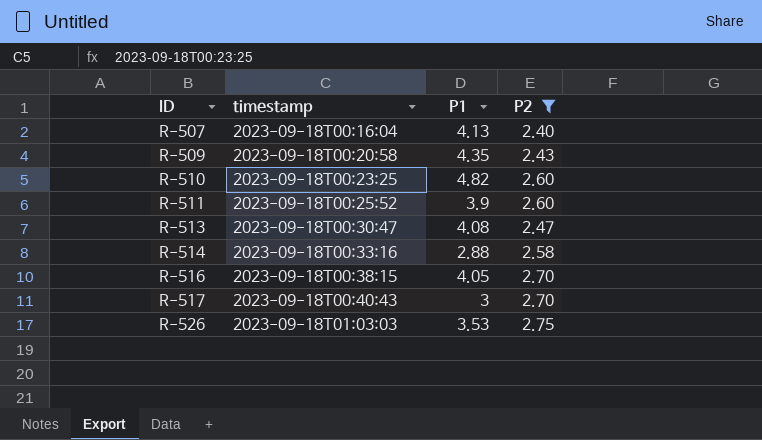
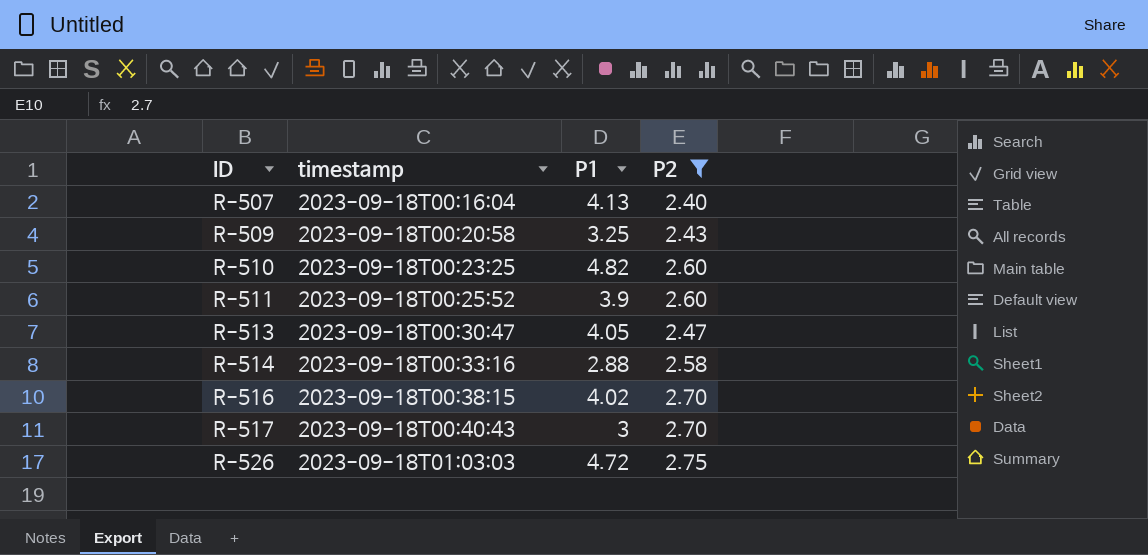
R-509 | P1: 4.35 -> 3.25
R-513 | P1: 4.08 -> 4.05
R-516 | P1: 4.05 -> 4.02
R-526 | P1: 3.53 -> 4.72

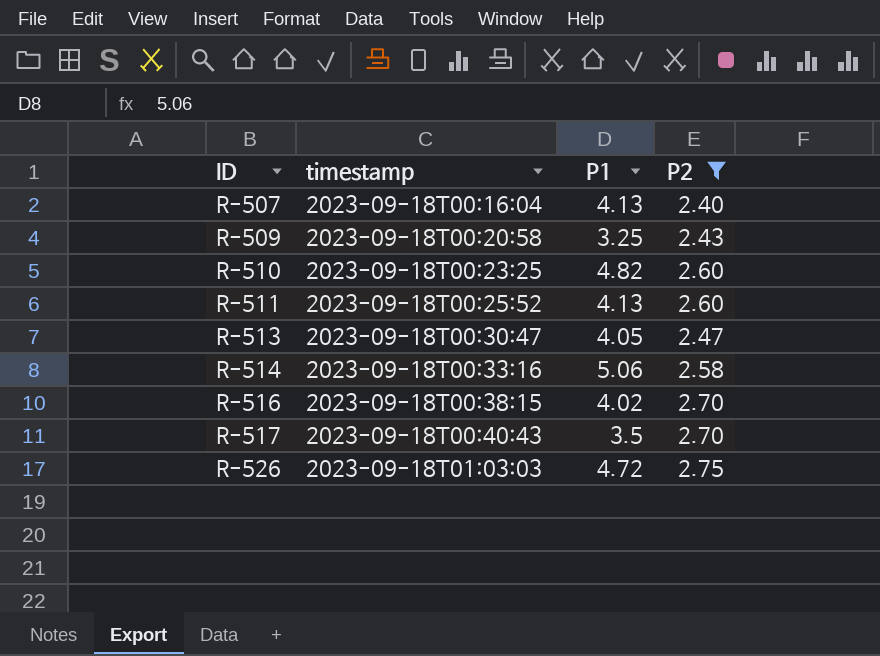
R-511 | P1: 3.9 -> 4.13
R-514 | P1: 2.88 -> 5.06
R-517 | P1: 3 -> 3.5

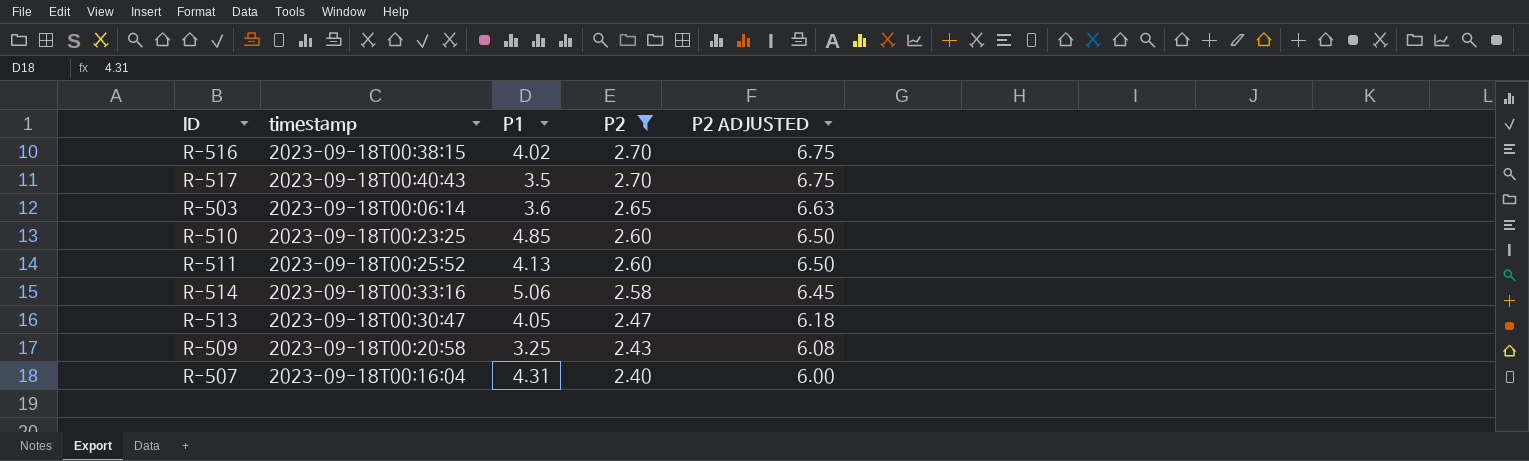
row order: ID ascending -> P2 descending
column P2 ADJUSTED | formula: none -> [P2] * 2.5
row R-526: 2023-09-18T01:03:03 | 4.72 | 2.75 -> none
row R-503: none -> 2023-09-18T00:06:14 | 3.6 | 2.65 | 6.63
R-510 | P1: 4.82 -> 4.85
R-507 | P1: 4.13 -> 4.31

